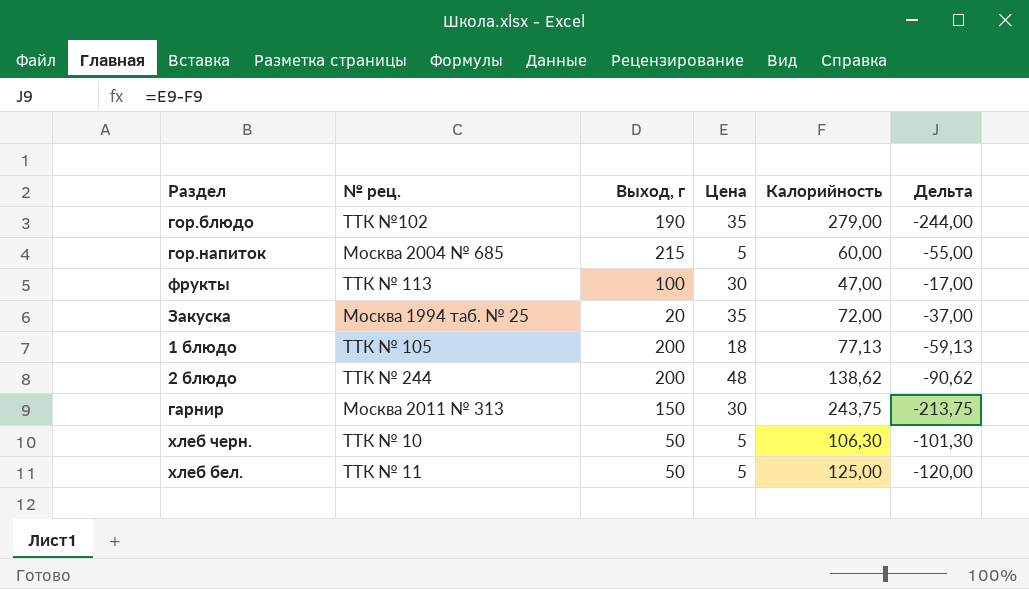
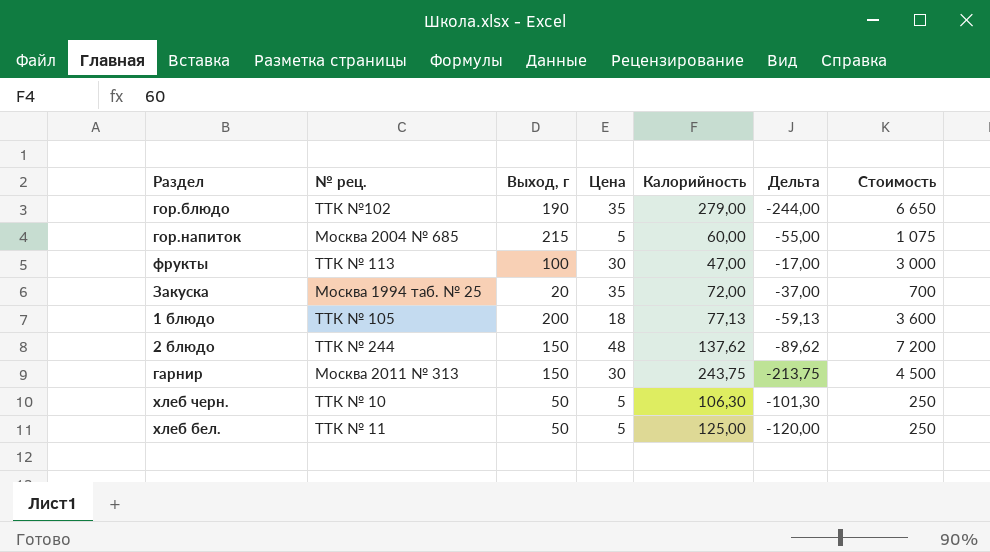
column Стоимость | formula: none -> [Выход, г] * [Цена]
2 блюдо | Выход, г: 200 -> 150
2 блюдо | Калорийность: 138,62 -> 137,62
2 блюдо | Дельта: -90,62 -> -89,62

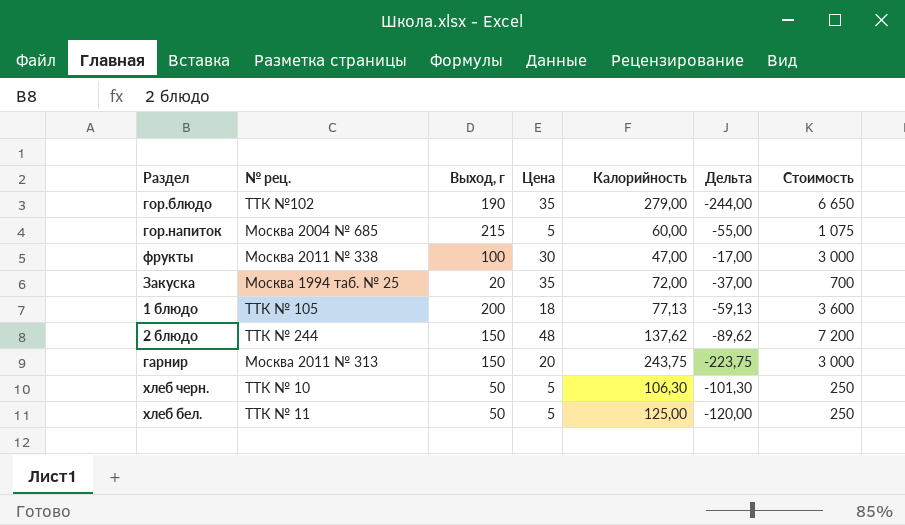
фрукты | № рец.: ТТК № 113 -> Москва 2011 № 338
гарнир | Цена: 30 -> 20
гарнир | Дельта: -213,75 -> -223,75
гарнир | Стоимость: 4 500 -> 3 000

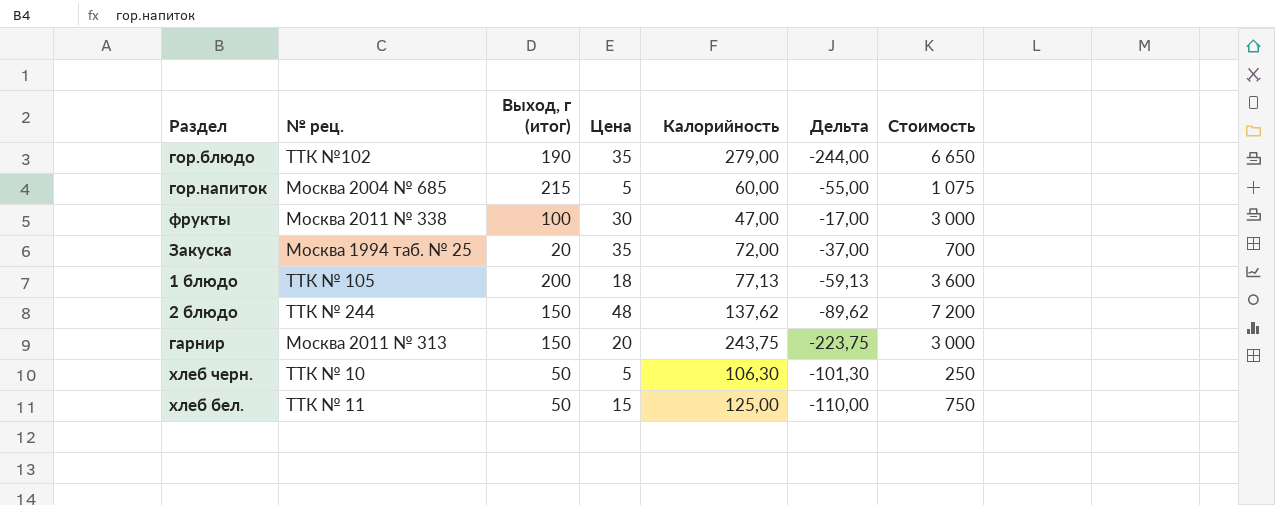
column name: Выход, г -> Выход, г (итог)
хлеб бел. | Цена: 5 -> 15
хлеб бел. | Дельта: -120,00 -> -110,00
хлеб бел. | Стоимость: 250 -> 750

